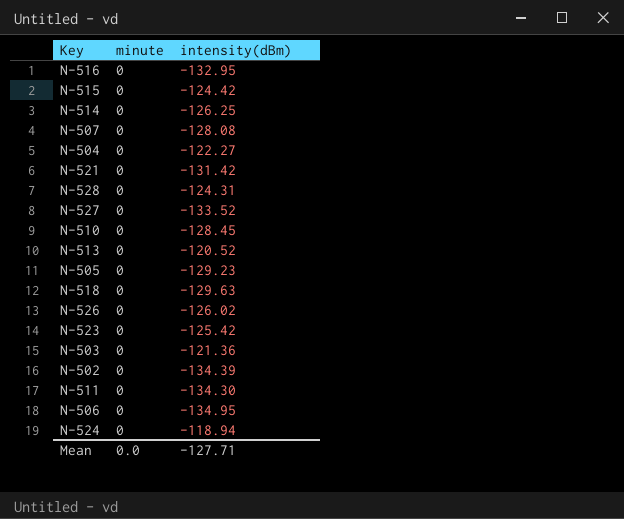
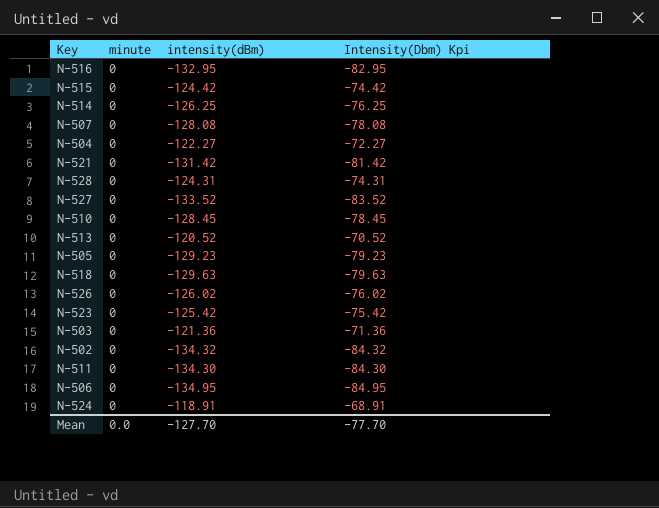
column Intensity(Dbm) Kpi | formula: none -> [intensity(dBm)] + 50
N-502 | intensity(dBm): -134.39 -> -134.32
N-524 | intensity(dBm): -118.94 -> -118.91
Mean | intensity(dBm): -127.71 -> -127.70

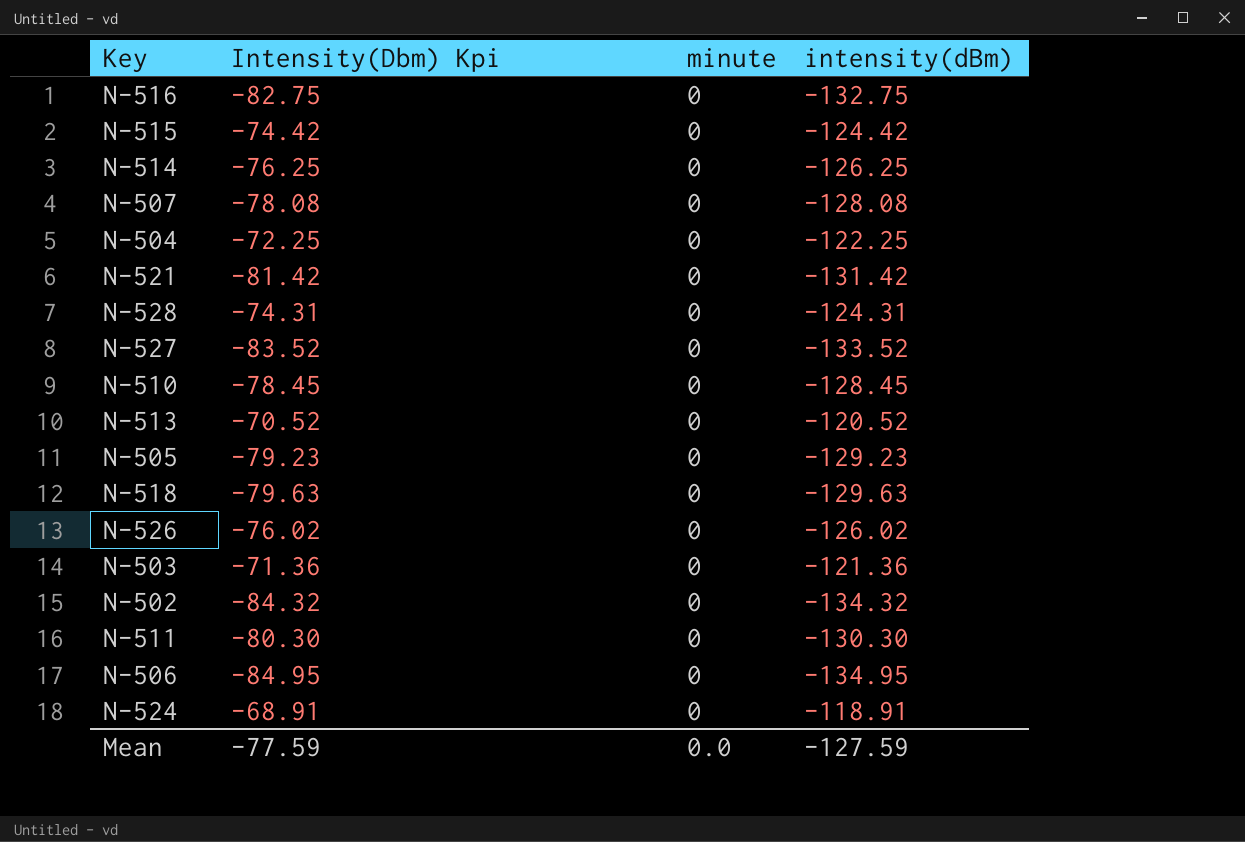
column Intensity(Dbm) Kpi | position: 4 -> 2
row N-523: 0 | -125.42 | -75.42 -> none
N-516 | Intensity(Dbm) Kpi: -82.95 -> -82.75
N-516 | intensity(dBm): -132.95 -> -132.75
N-504 | Intensity(Dbm) Kpi: -72.27 -> -72.25
N-504 | intensity(dBm): -122.27 -> -122.25
N-511 | Intensity(Dbm) Kpi: -84.30 -> -80.30
N-511 | intensity(dBm): -134.30 -> -130.30
Mean | Intensity(Dbm) Kpi: -77.70 -> -77.59
Mean | intensity(dBm): -127.70 -> -127.59

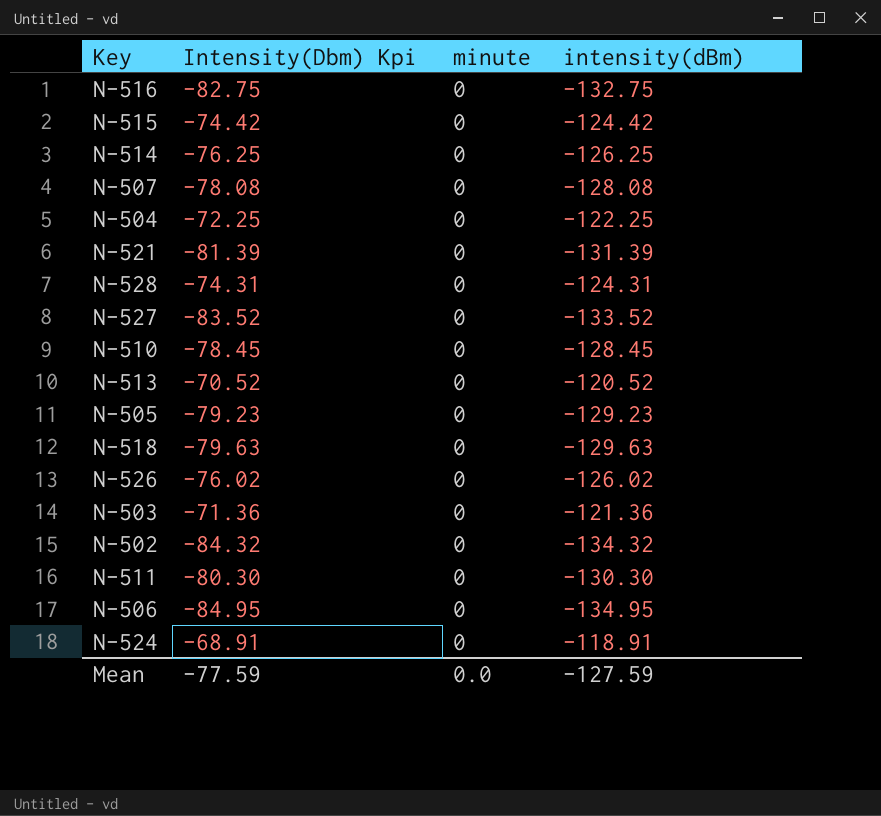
N-521 | Intensity(Dbm) Kpi: -81.42 -> -81.39
N-521 | intensity(dBm): -131.42 -> -131.39

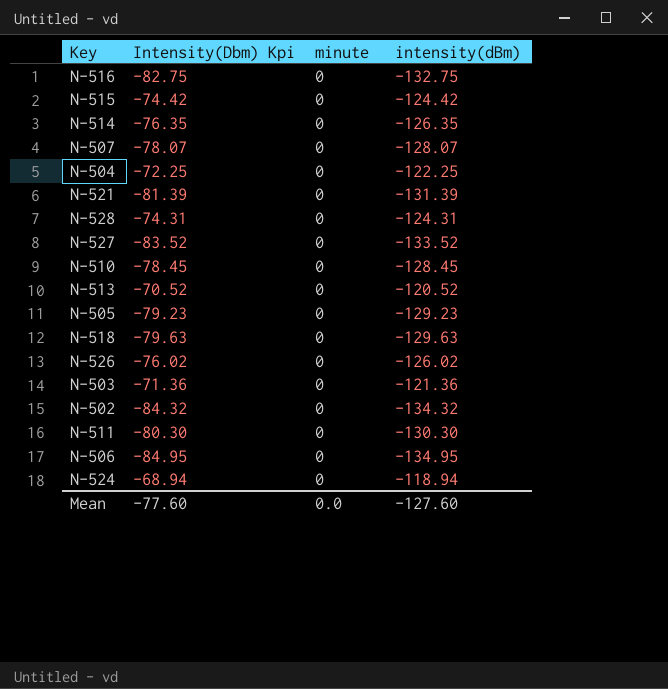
N-514 | Intensity(Dbm) Kpi: -76.25 -> -76.35
N-514 | intensity(dBm): -126.25 -> -126.35
N-507 | Intensity(Dbm) Kpi: -78.08 -> -78.07
N-507 | intensity(dBm): -128.08 -> -128.07
N-524 | Intensity(Dbm) Kpi: -68.91 -> -68.94
N-524 | intensity(dBm): -118.91 -> -118.94
Mean | Intensity(Dbm) Kpi: -77.59 -> -77.60
Mean | intensity(dBm): -127.59 -> -127.60

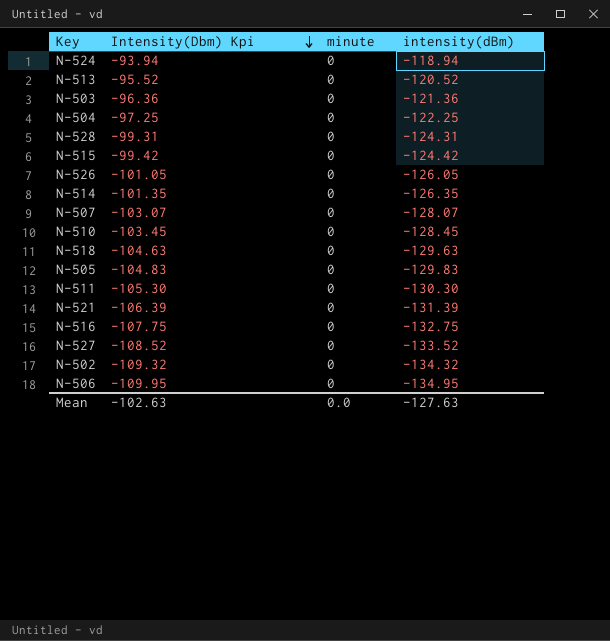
row order: none -> Intensity(Dbm) Kpi descending
column Intensity(Dbm) Kpi | formula: [intensity(dBm)] + 50 -> [intensity(dBm)] + 25
N-526 | intensity(dBm): -126.02 -> -126.05
N-505 | intensity(dBm): -129.23 -> -129.83
Mean | Intensity(Dbm) Kpi: -77.60 -> -102.63
Mean | intensity(dBm): -127.60 -> -127.63

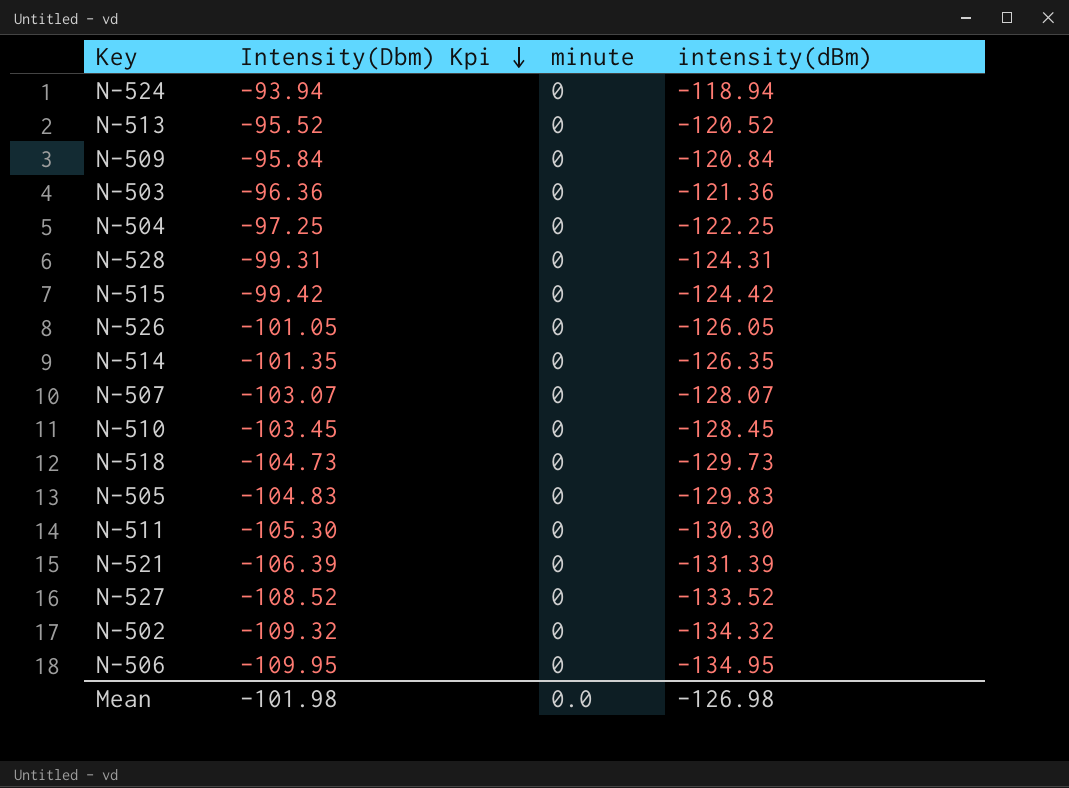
row N-516: -107.75 | 0 | -132.75 -> none
row N-509: none -> -95.84 | 0 | -120.84
N-518 | Intensity(Dbm) Kpi: -104.63 -> -104.73
N-518 | intensity(dBm): -129.63 -> -129.73
Mean | Intensity(Dbm) Kpi: -102.63 -> -101.98
Mean | intensity(dBm): -127.63 -> -126.98

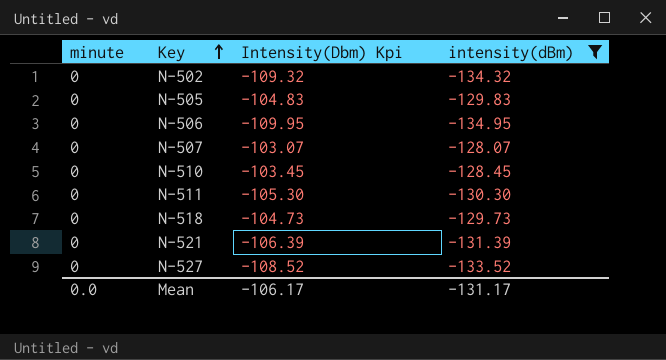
filter: none -> intensity(dBm) <= -128.07
row order: Intensity(Dbm) Kpi descending -> Key ascending
column minute | position: 3 -> 1
Mean | Intensity(Dbm) Kpi: -101.98 -> -106.17
Mean | intensity(dBm): -126.98 -> -131.17

